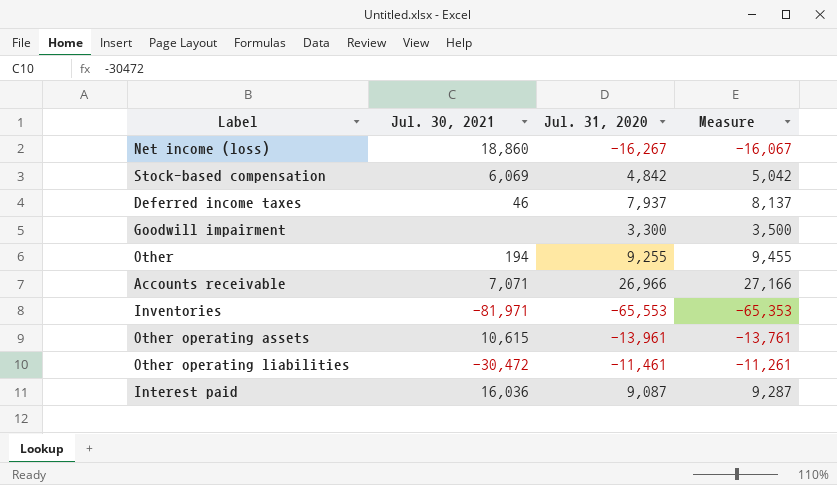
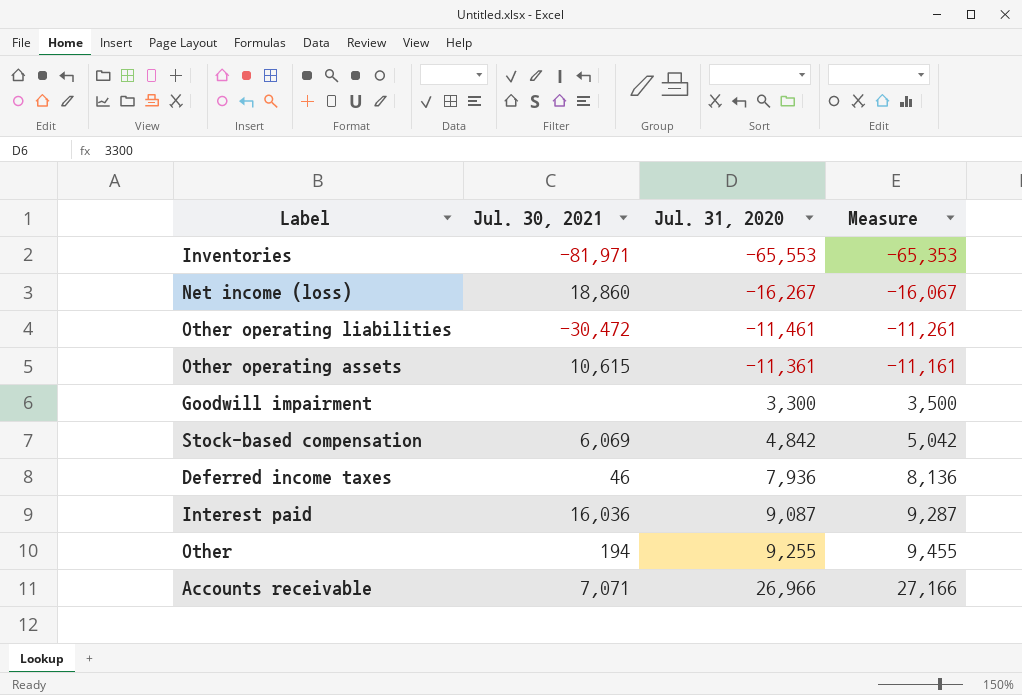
row order: none -> Jul. 31, 2020 ascending
Other operating assets | Jul. 31, 2020: -13,961 -> -11,361
Other operating assets | Measure: -13,761 -> -11,161
Deferred income taxes | Jul. 31, 2020: 7,937 -> 7,936
Deferred income taxes | Measure: 8,137 -> 8,136

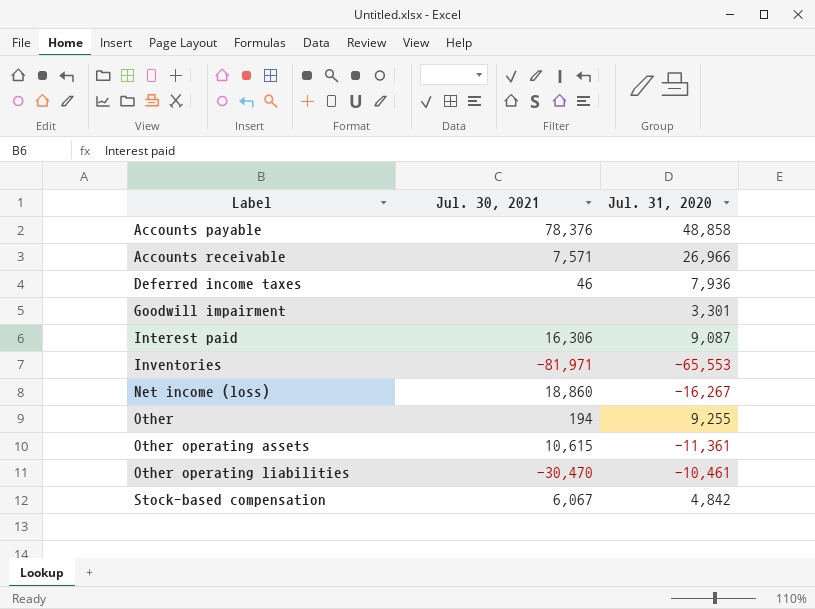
row order: Jul. 31, 2020 ascending -> Label ascending
column Measure | formula: [Jul. 31, 2020] + 200 -> none
row Accounts payable: none -> 78,376 | 48,858
Accounts receivable | Jul. 30, 2021: 7,071 -> 7,571
Goodwill impairment | Jul. 31, 2020: 3,300 -> 3,301
Interest paid | Jul. 30, 2021: 16,036 -> 16,306
Other operating liabilities | Jul. 30, 2021: -30,472 -> -30,470
Other operating liabilities | Jul. 31, 2020: -11,461 -> -10,461
Stock-based compensation | Jul. 30, 2021: 6,069 -> 6,067

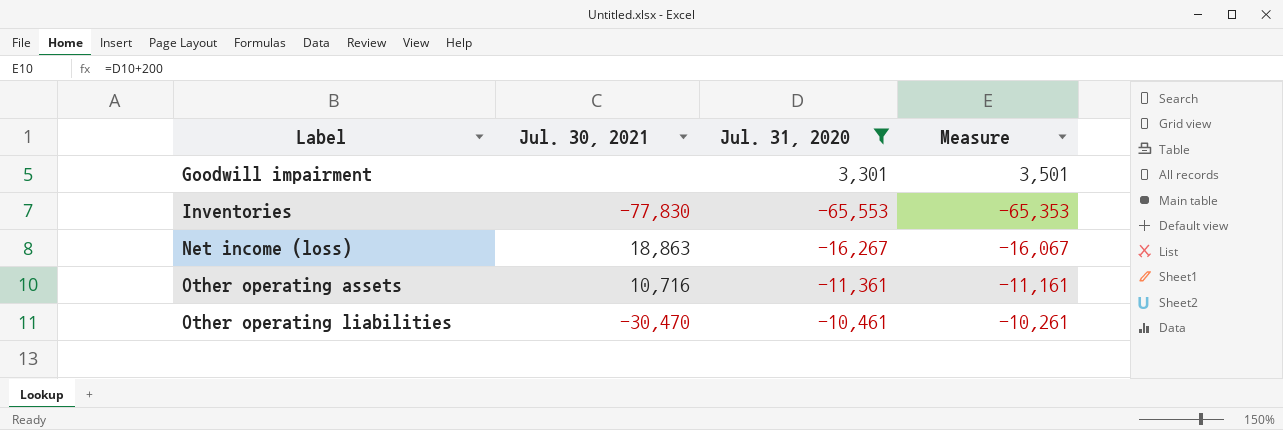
filter: none -> Jul. 31, 2020 <= 3,301
column Measure | formula: none -> [Jul. 31, 2020] + 200
Inventories | Jul. 30, 2021: -81,971 -> -77,830
Net income (loss) | Jul. 30, 2021: 18,860 -> 18,863
Other operating assets | Jul. 30, 2021: 10,615 -> 10,716

